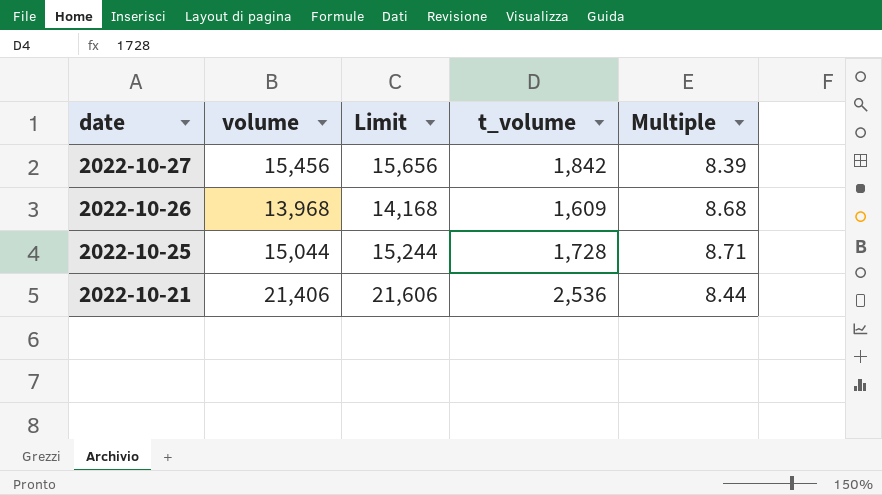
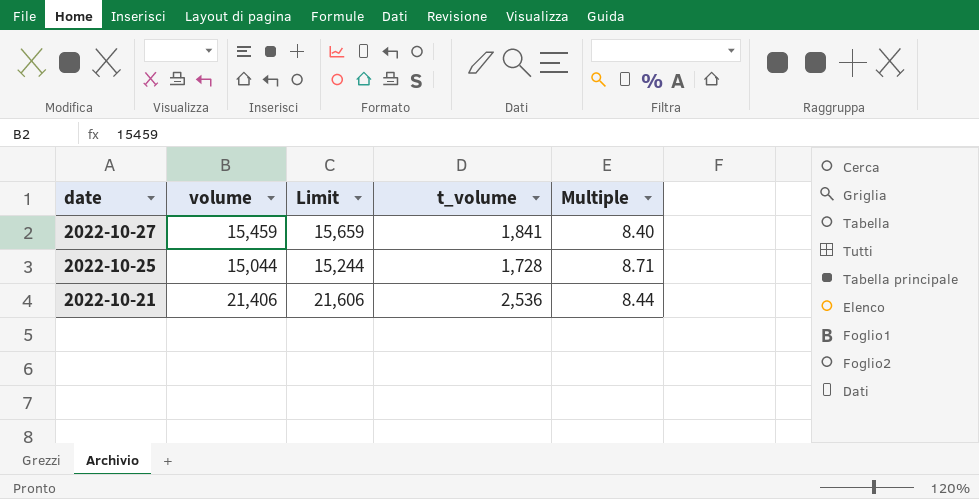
row 2022-10-26: 13,968 | 14,168 | 1,609 | 8.68 -> none
2022-10-27 | volume: 15,456 -> 15,459
2022-10-27 | Limit: 15,656 -> 15,659
2022-10-27 | t_volume: 1,842 -> 1,841
2022-10-27 | Multiple: 8.39 -> 8.40

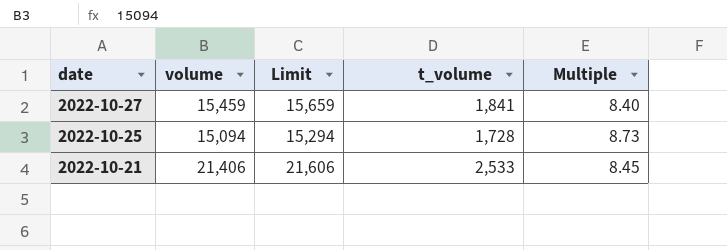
2022-10-25 | volume: 15,044 -> 15,094
2022-10-25 | Limit: 15,244 -> 15,294
2022-10-25 | Multiple: 8.71 -> 8.73
2022-10-21 | t_volume: 2,536 -> 2,533
2022-10-21 | Multiple: 8.44 -> 8.45

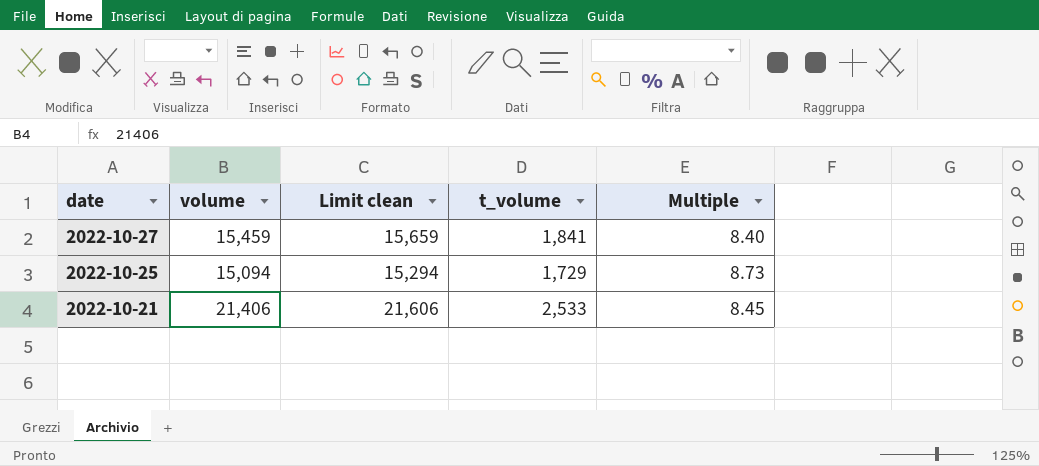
column name: Limit -> Limit clean
2022-10-25 | t_volume: 1,728 -> 1,729

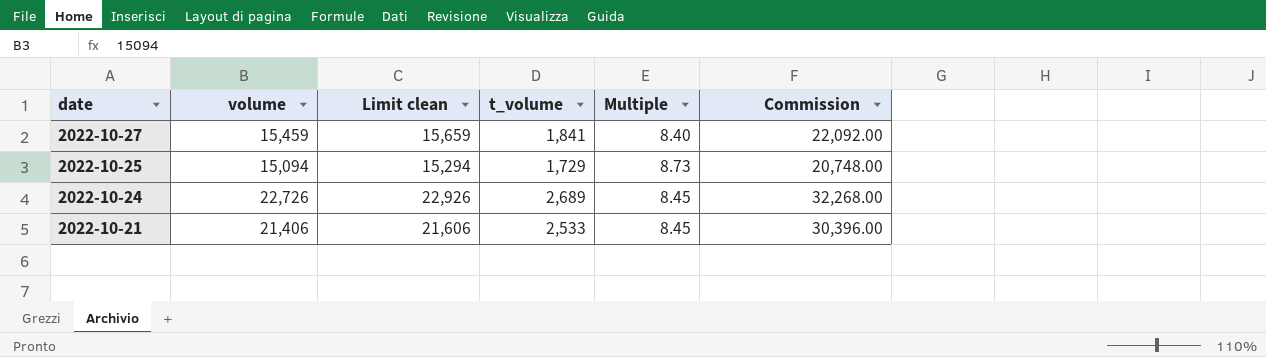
column Commission | formula: none -> [t_volume] * 12
row 2022-10-24: none -> 22,726 | 22,926 | 2,689 | 8.45 | 32,268.00

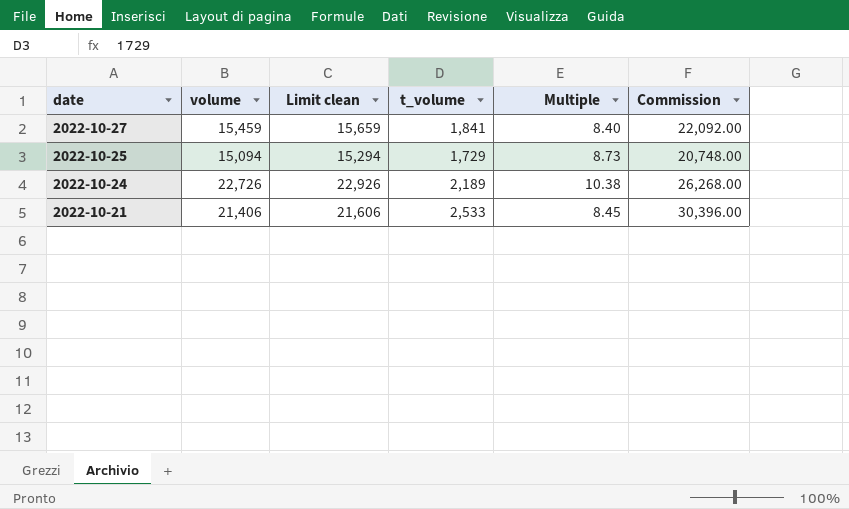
2022-10-24 | t_volume: 2,689 -> 2,189
2022-10-24 | Multiple: 8.45 -> 10.38
2022-10-24 | Commission: 32,268.00 -> 26,268.00

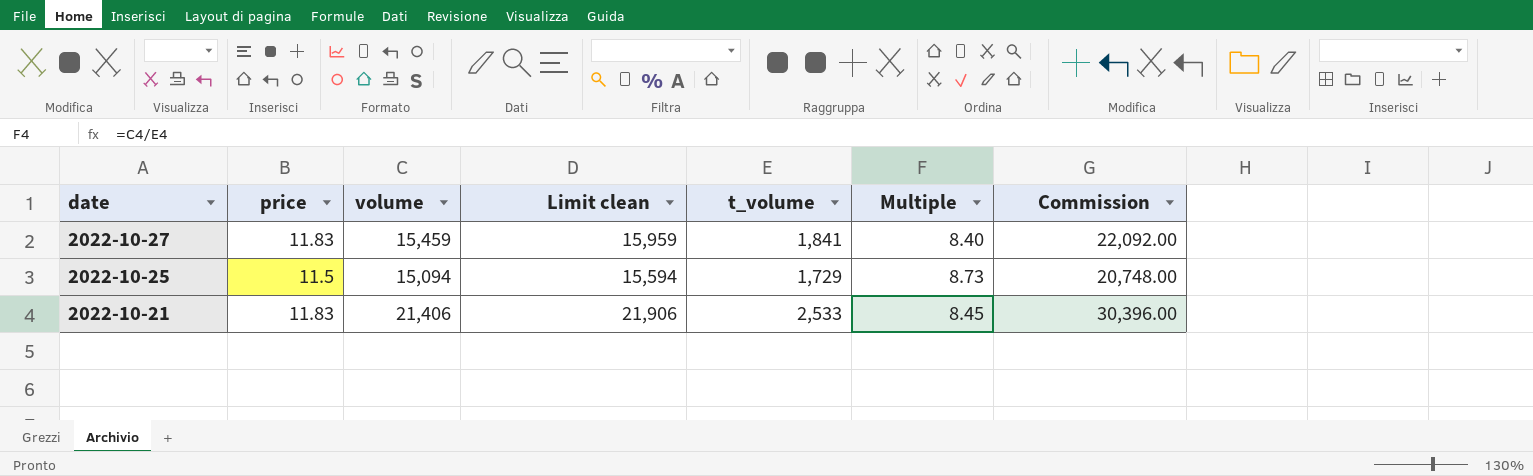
column price | position: none -> 2
column Limit clean | formula: [volume] + 200 -> [volume] + 500
row 2022-10-24: 22,726 | 22,926 | 2,189 | 10.38 | 26,268.00 -> none

